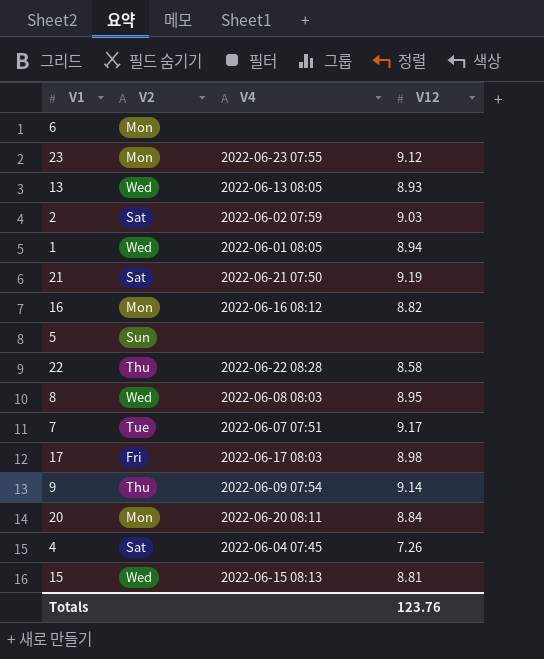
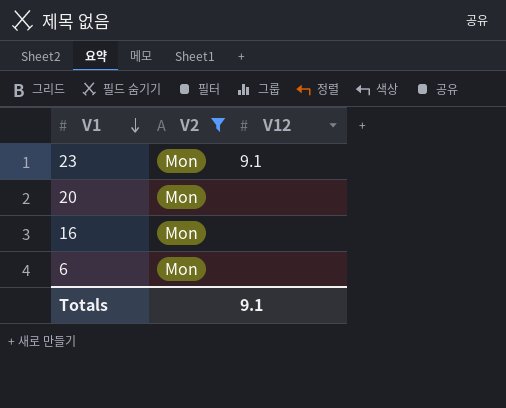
filter: none -> V2 = Mon
row order: none -> V1 descending
column V4 | position: 3 -> none
23 | V12: 9.12 -> 9.1
20 | V12: 8.84 -> none
16 | V12: 8.82 -> none
Totals | V12: 123.76 -> 9.1

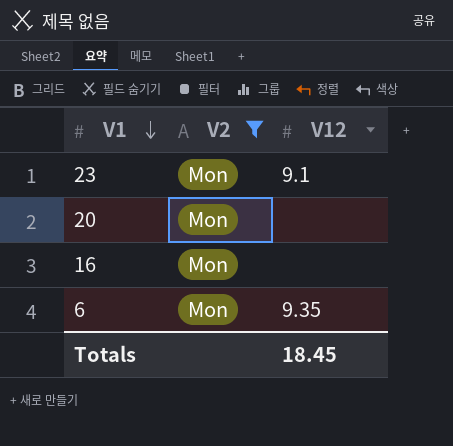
6 | V12: none -> 9.35
Totals | V12: 9.1 -> 18.45

